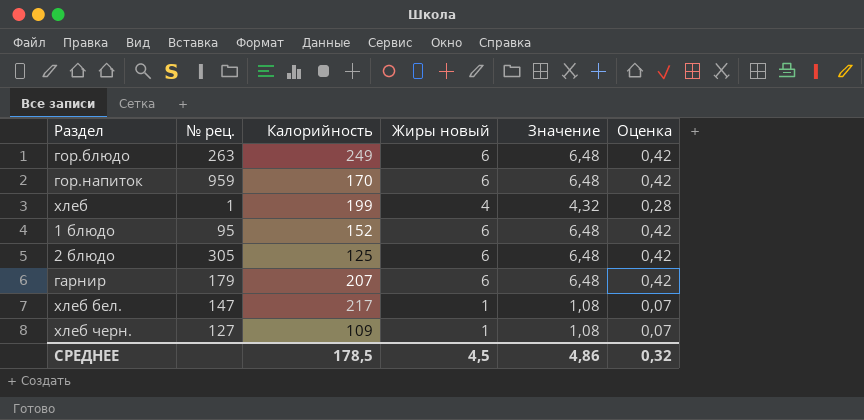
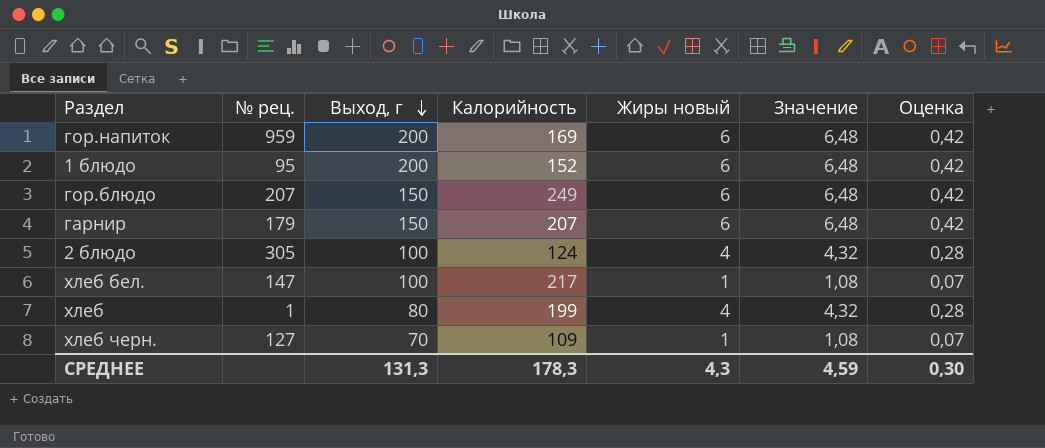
row order: none -> Выход, г descending
column Выход, г | position: none -> 3
гор.напиток | Калорийность: 170 -> 169
гор.блюдо | № рец.: 263 -> 207
2 блюдо | Калорийность: 125 -> 124
2 блюдо | Жиры новый: 6 -> 4
2 блюдо | Значение: 6,48 -> 4,32
2 блюдо | Оценка: 0,42 -> 0,28
СРЕДНЕЕ | Калорийность: 178,5 -> 178,3
СРЕДНЕЕ | Жиры новый: 4,5 -> 4,3
СРЕДНЕЕ | Значение: 4,86 -> 4,59
СРЕДНЕЕ | Оценка: 0,32 -> 0,30

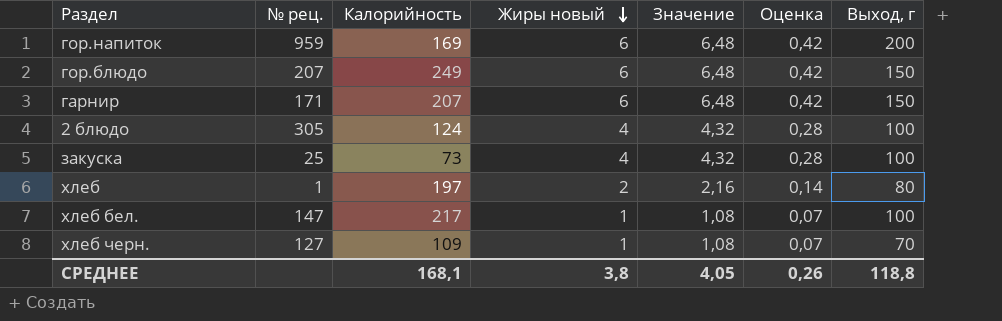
row order: Выход, г descending -> Жиры новый descending
column Выход, г | position: 3 -> 7
row 1 блюдо: 95 | 200 | 152 | 6 | 6,48 | 0,42 -> none
гарнир | № рец.: 179 -> 171
row закуска: none -> 25 | 73 | 4 | 4,32 | 0,28 | 100
хлеб | Калорийность: 199 -> 197
хлеб | Жиры новый: 4 -> 2
хлеб | Значение: 4,32 -> 2,16
хлеб | Оценка: 0,28 -> 0,14
СРЕДНЕЕ | Калорийность: 178,3 -> 168,1
СРЕДНЕЕ | Жиры новый: 4,3 -> 3,8
СРЕДНЕЕ | Значение: 4,59 -> 4,05
СРЕДНЕЕ | Оценка: 0,30 -> 0,26
СРЕДНЕЕ | Выход, г: 131,3 -> 118,8

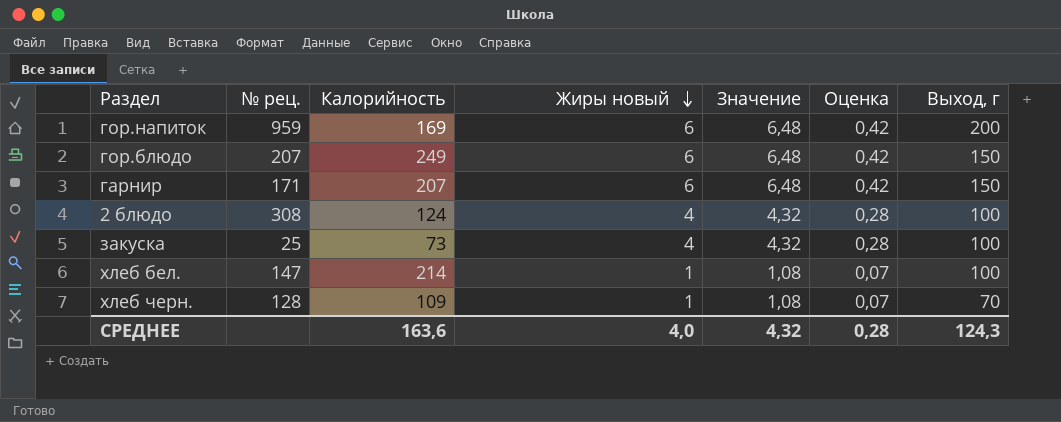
row хлеб: 1 | 197 | 2 | 2,16 | 0,14 | 80 -> none
2 блюдо | № рец.: 305 -> 308
хлеб бел. | Калорийность: 217 -> 214
хлеб черн. | № рец.: 127 -> 128
СРЕДНЕЕ | Калорийность: 168,1 -> 163,6
СРЕДНЕЕ | Жиры новый: 3,8 -> 4,0
СРЕДНЕЕ | Значение: 4,05 -> 4,32
СРЕДНЕЕ | Оценка: 0,26 -> 0,28
СРЕДНЕЕ | Выход, г: 118,8 -> 124,3

